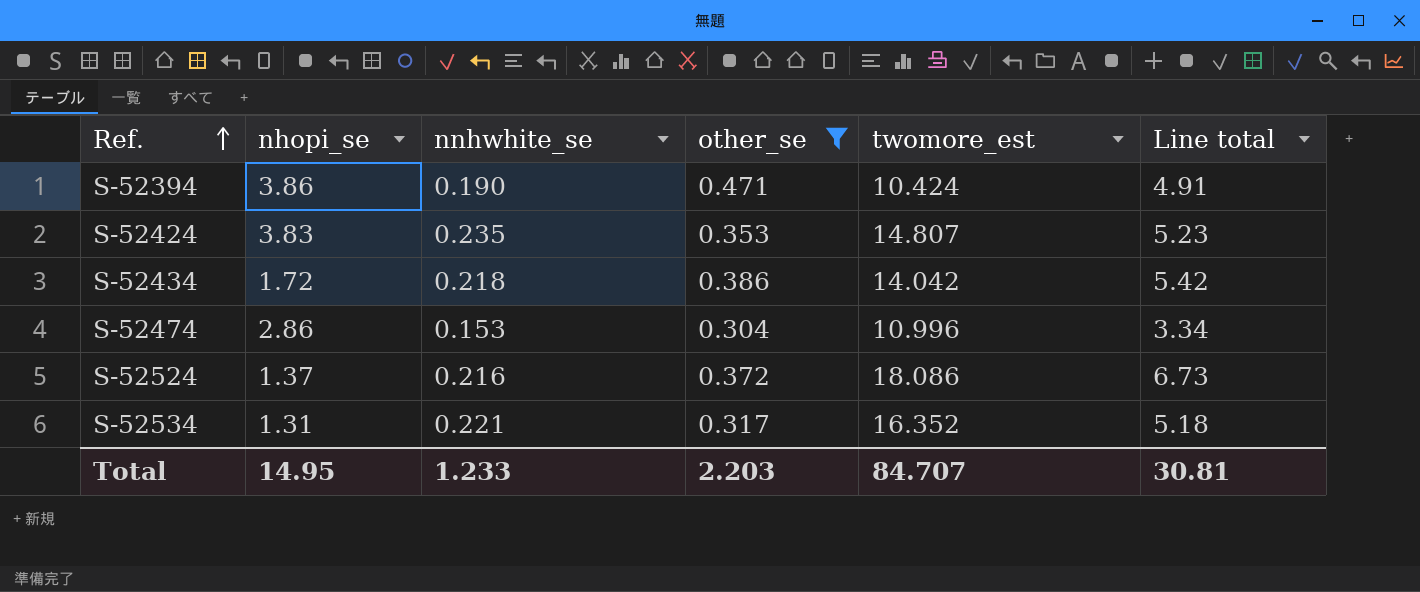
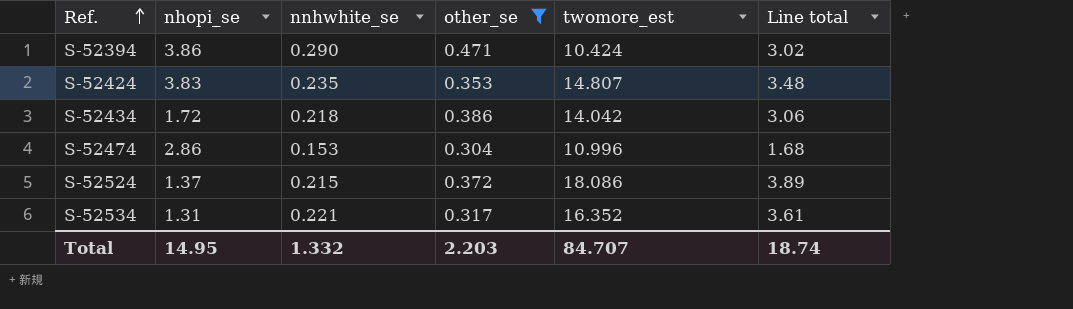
column Line total | formula: [other_se] * [twomore_est] -> [nnhwhite_se] * [twomore_est]
S-52394 | nnhwhite_se: 0.190 -> 0.290
S-52524 | nnhwhite_se: 0.216 -> 0.215
Total | nnhwhite_se: 1.233 -> 1.332
Total | Line total: 30.81 -> 18.74

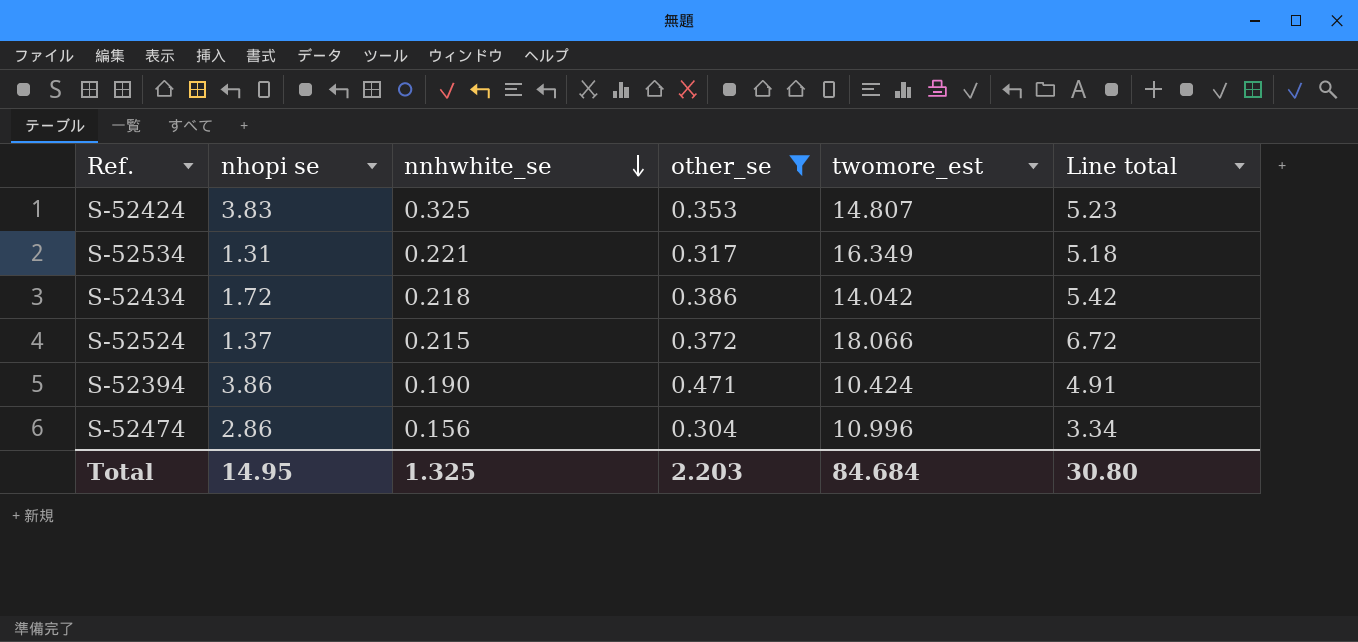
row order: Ref. ascending -> nnhwhite_se descending
column name: nhopi_se -> nhopi se
column Line total | formula: [nnhwhite_se] * [twomore_est] -> [other_se] * [twomore_est]
S-52424 | nnhwhite_se: 0.235 -> 0.325
S-52534 | twomore_est: 16.352 -> 16.349
S-52524 | twomore_est: 18.086 -> 18.066
S-52394 | nnhwhite_se: 0.290 -> 0.190
S-52474 | nnhwhite_se: 0.153 -> 0.156
Total | nnhwhite_se: 1.332 -> 1.325
Total | twomore_est: 84.707 -> 84.684
Total | Line total: 18.74 -> 30.80

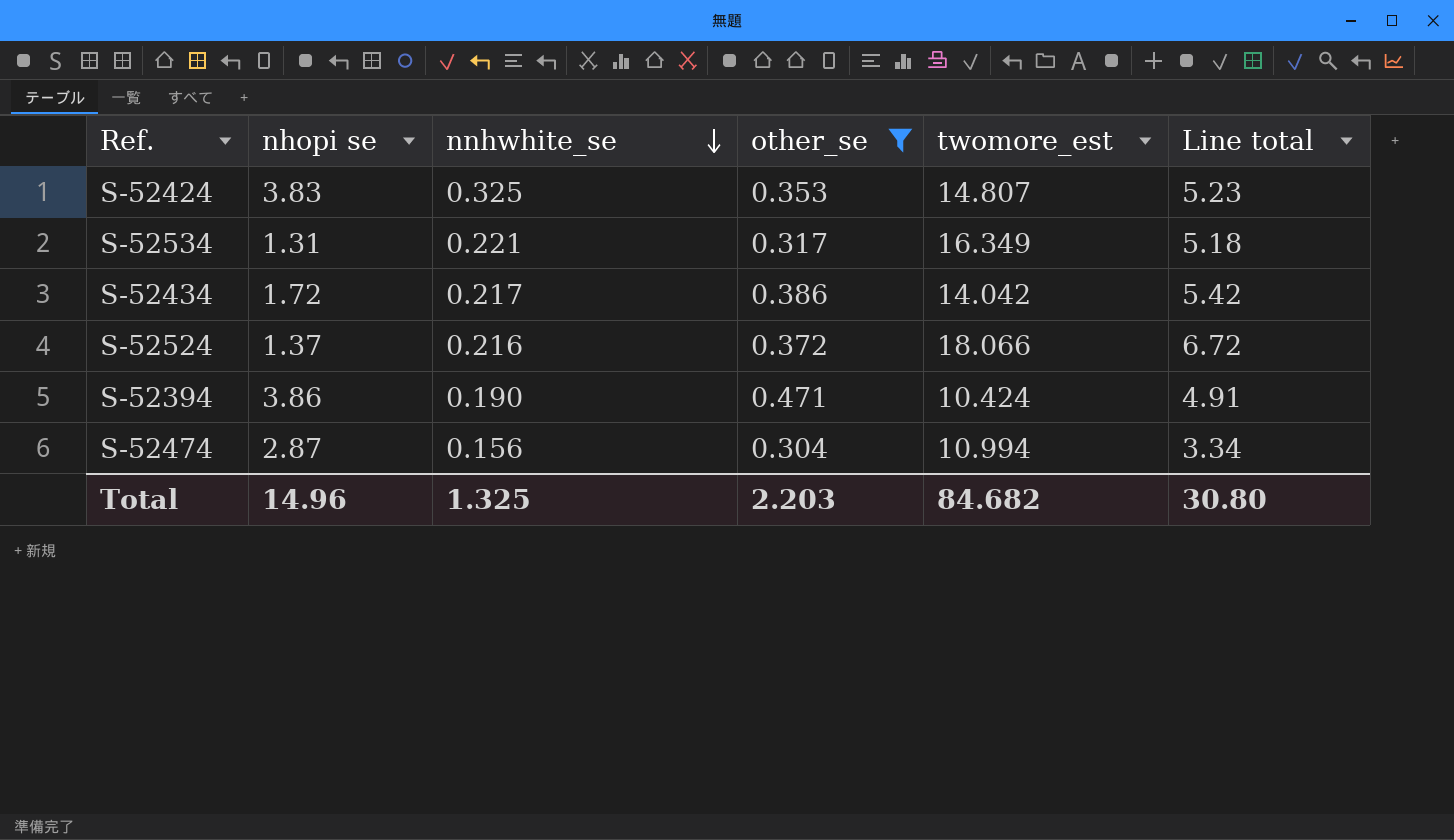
S-52434 | nnhwhite_se: 0.218 -> 0.217
S-52524 | nnhwhite_se: 0.215 -> 0.216
S-52474 | nhopi se: 2.86 -> 2.87
S-52474 | twomore_est: 10.996 -> 10.994
Total | nhopi se: 14.95 -> 14.96
Total | twomore_est: 84.684 -> 84.682

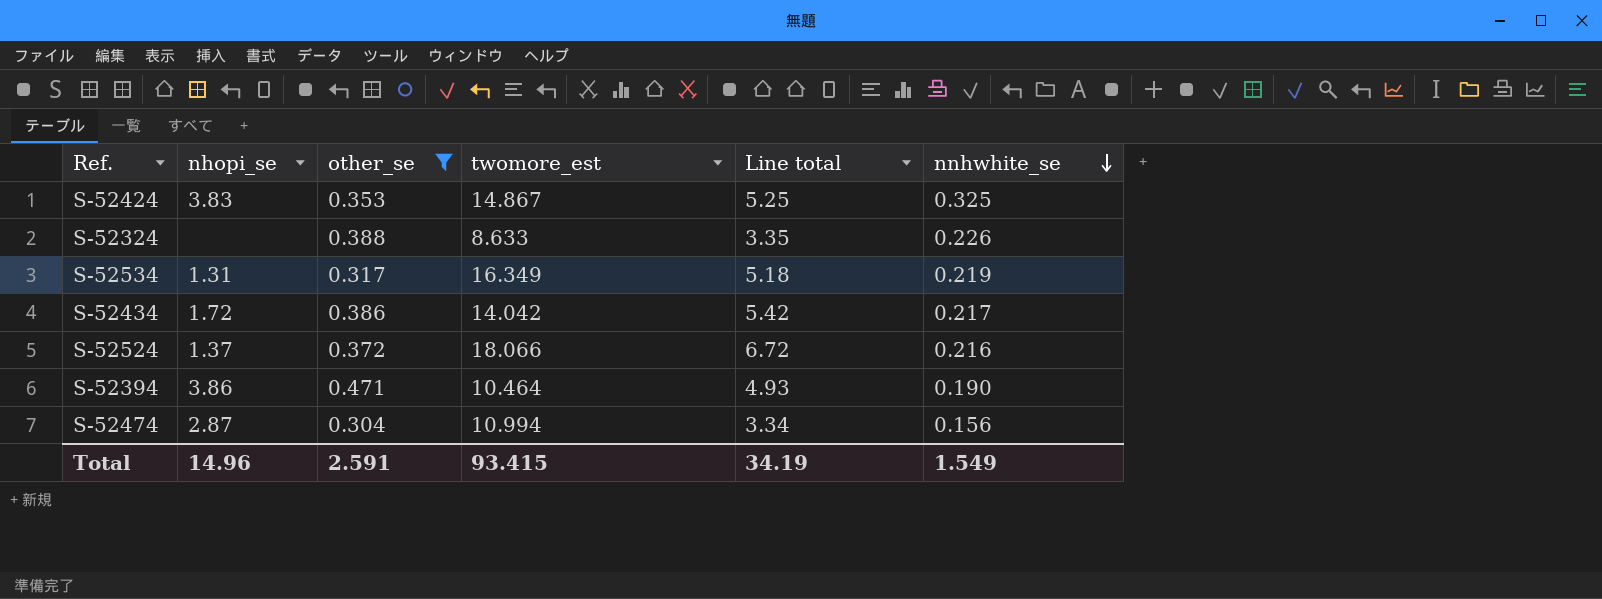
column name: nhopi se -> nhopi_se
column nnhwhite_se | position: 3 -> 6
S-52424 | twomore_est: 14.807 -> 14.867
S-52424 | Line total: 5.23 -> 5.25
row S-52324: none -> none | 0.388 | 8.633 | 3.35 | 0.226
S-52534 | nnhwhite_se: 0.221 -> 0.219
S-52394 | twomore_est: 10.424 -> 10.464
S-52394 | Line total: 4.91 -> 4.93
Total | other_se: 2.203 -> 2.591
Total | twomore_est: 84.682 -> 93.415
Total | Line total: 30.80 -> 34.19
Total | nnhwhite_se: 1.325 -> 1.549

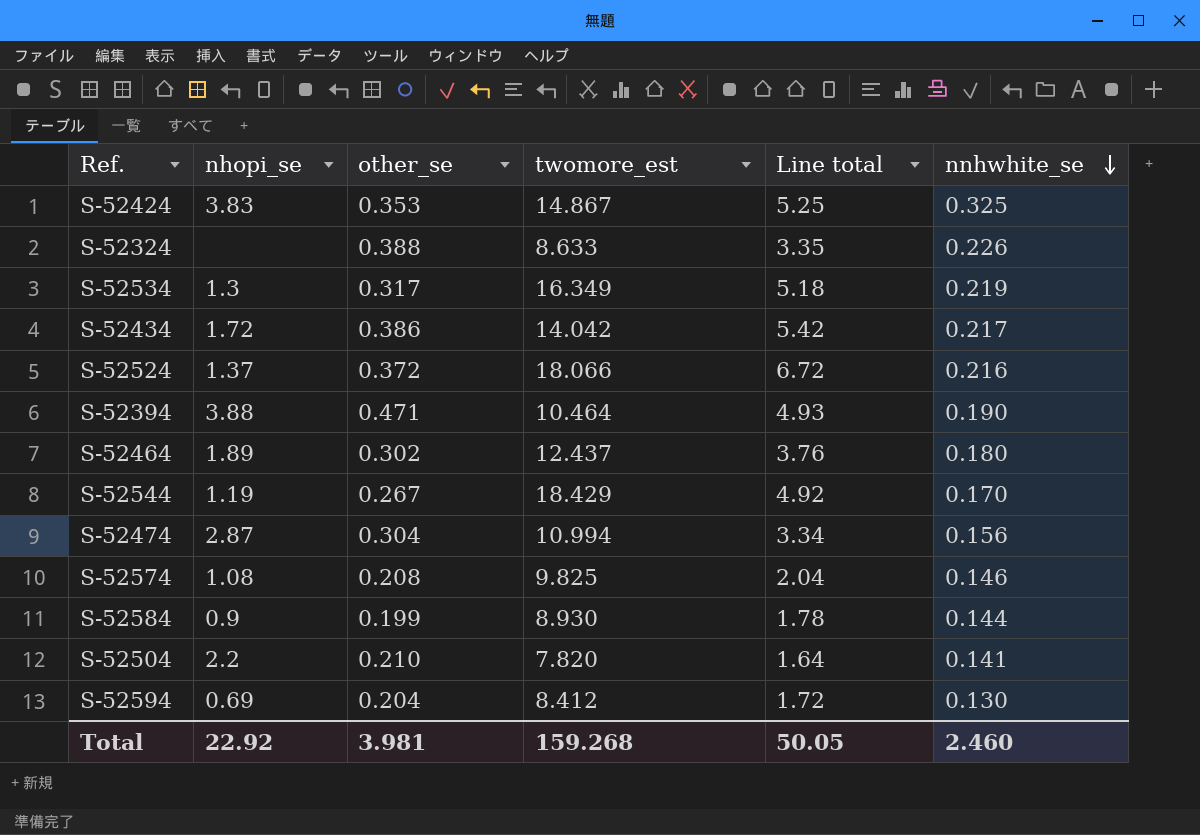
filter: other_se >= 0.304 -> none
S-52534 | nhopi_se: 1.31 -> 1.3
S-52394 | nhopi_se: 3.86 -> 3.88
Total | nhopi_se: 14.96 -> 22.92
Total | other_se: 2.591 -> 3.981
Total | twomore_est: 93.415 -> 159.268
Total | Line total: 34.19 -> 50.05
Total | nnhwhite_se: 1.549 -> 2.460

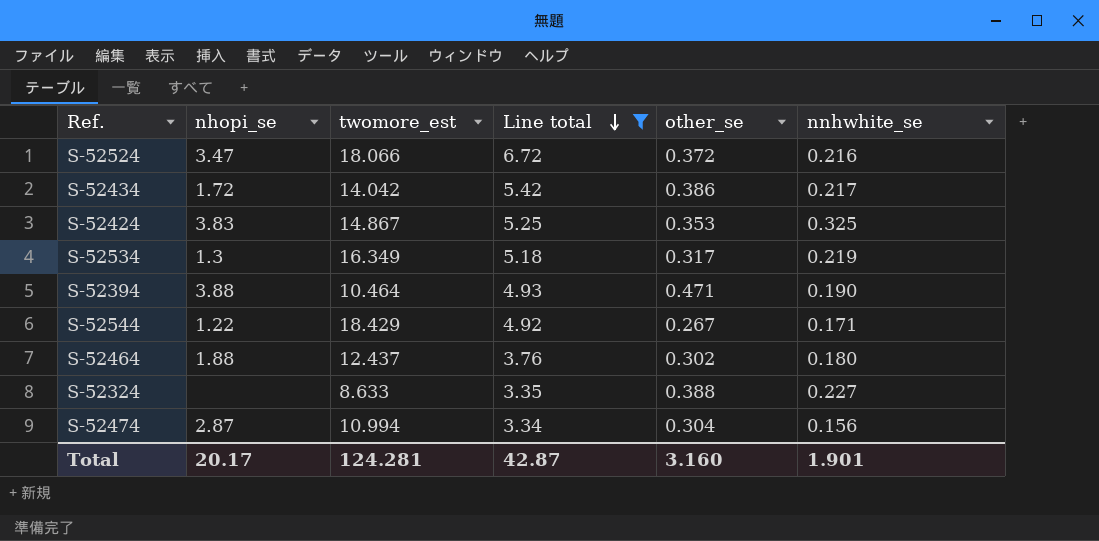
filter: none -> Line total >= 3.34
row order: nnhwhite_se descending -> Line total descending
column other_se | position: 3 -> 5
S-52524 | nhopi_se: 1.37 -> 3.47
S-52544 | nhopi_se: 1.19 -> 1.22
S-52544 | nnhwhite_se: 0.170 -> 0.171
S-52464 | nhopi_se: 1.89 -> 1.88
S-52324 | nnhwhite_se: 0.226 -> 0.227
Total | nhopi_se: 22.92 -> 20.17
Total | twomore_est: 159.268 -> 124.281
Total | Line total: 50.05 -> 42.87
Total | other_se: 3.981 -> 3.160
Total | nnhwhite_se: 2.460 -> 1.901

